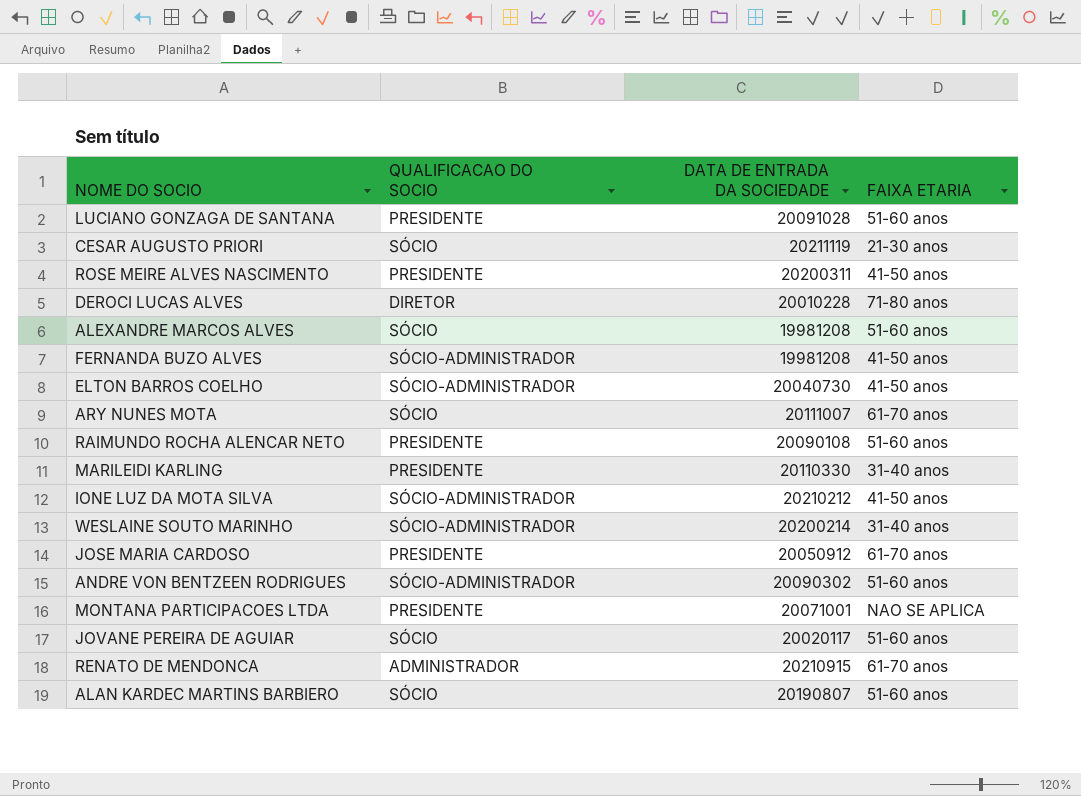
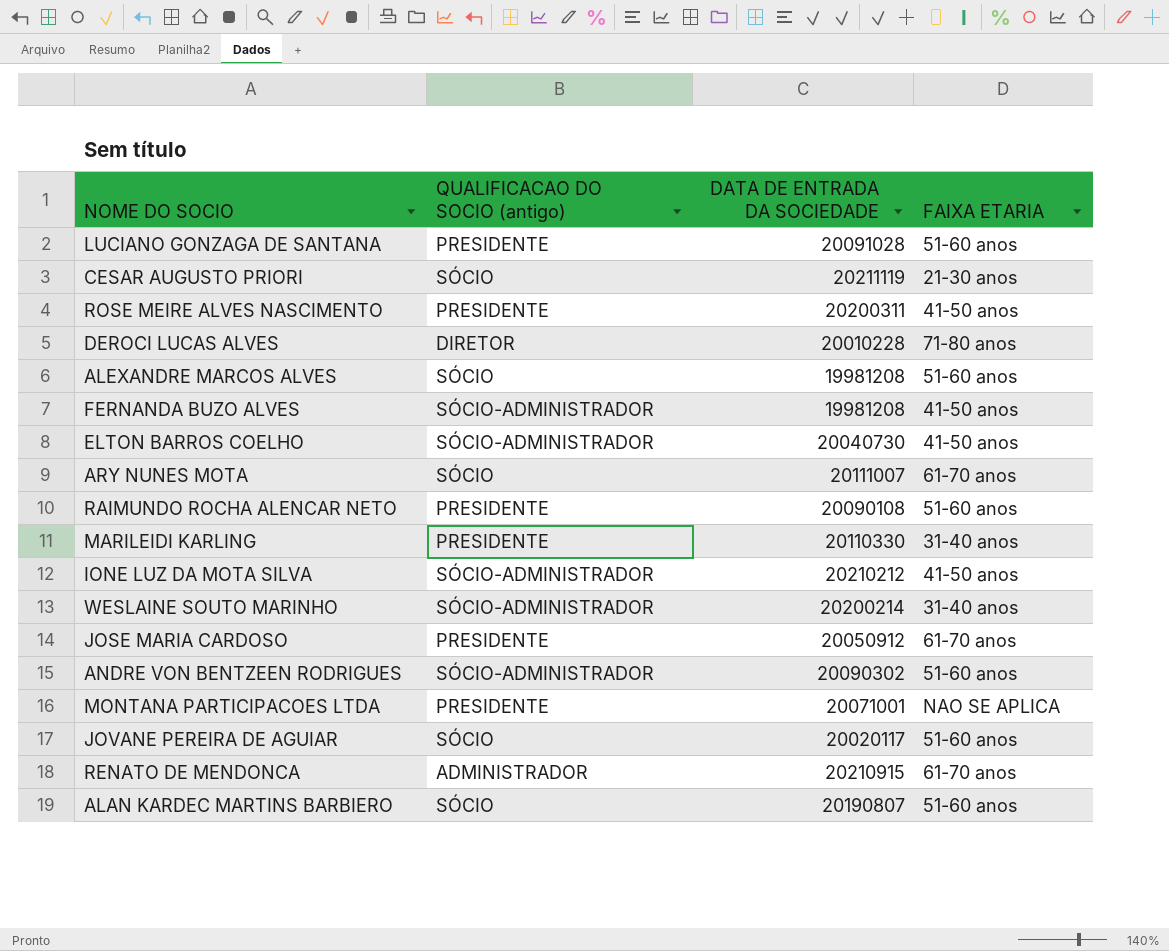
column name: QUALIFICACAO DO SOCIO -> QUALIFICACAO DO SOCIO (antigo)

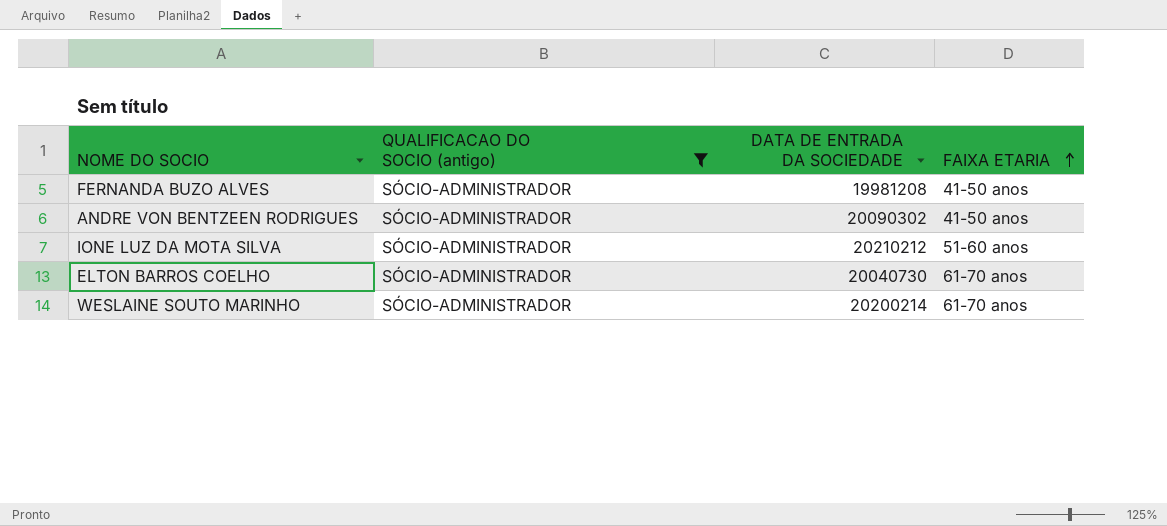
filter: none -> QUALIFICACAO DO SOCIO (antigo) = SÓCIO-ADMINISTRADOR
row order: none -> FAIXA ETARIA ascending
ANDRE VON BENTZEEN RODRIGUES | FAIXA ETARIA: 51-60 anos -> 41-50 anos
IONE LUZ DA MOTA SILVA | FAIXA ETARIA: 41-50 anos -> 51-60 anos
ELTON BARROS COELHO | FAIXA ETARIA: 41-50 anos -> 61-70 anos
WESLAINE SOUTO MARINHO | FAIXA ETARIA: 31-40 anos -> 61-70 anos

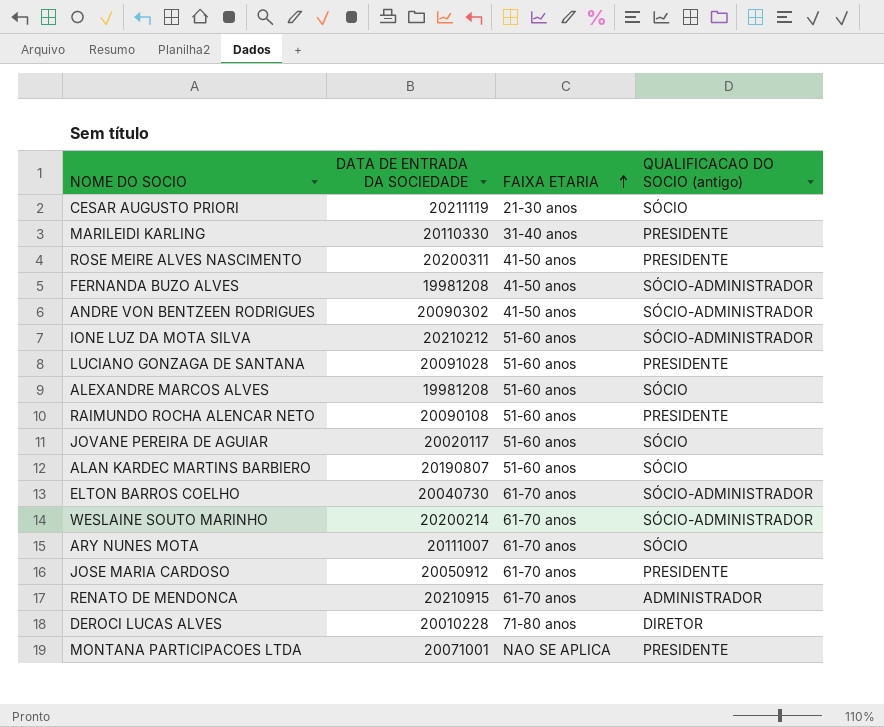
filter: QUALIFICACAO DO SOCIO (antigo) = SÓCIO-ADMINISTRADOR -> none
column QUALIFICACAO DO SOCIO (antigo) | position: 2 -> 4

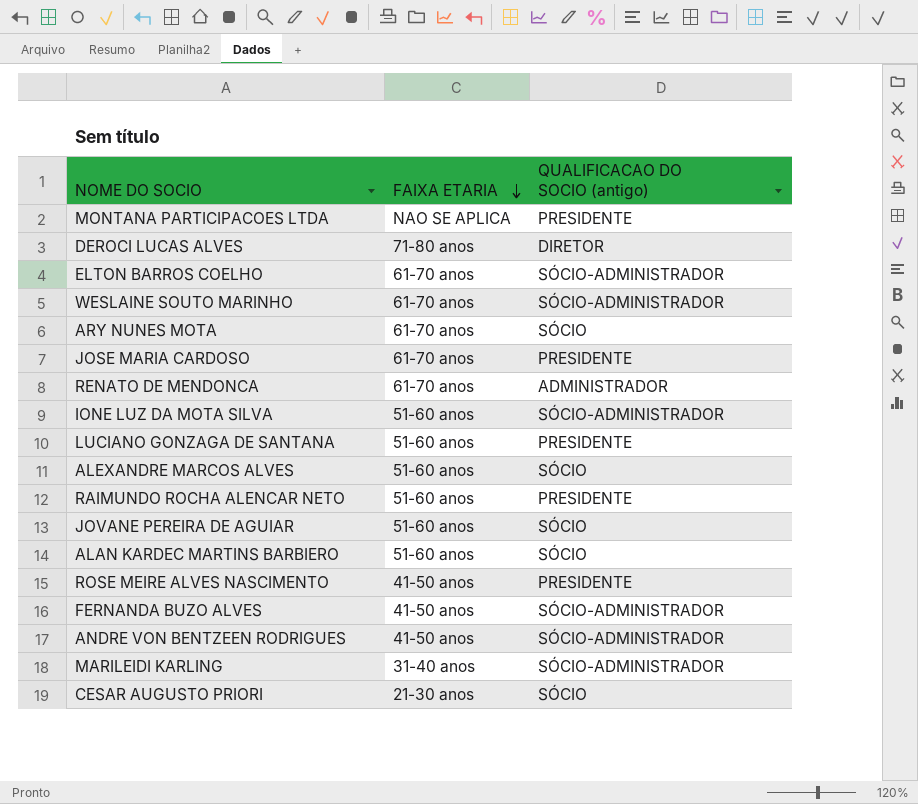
row order: FAIXA ETARIA ascending -> FAIXA ETARIA descending
column DATA DE ENTRADA DA SOCIEDADE | position: 2 -> none
MARILEIDI KARLING | QUALIFICACAO DO SOCIO (antigo): PRESIDENTE -> SÓCIO-ADMINISTRADOR

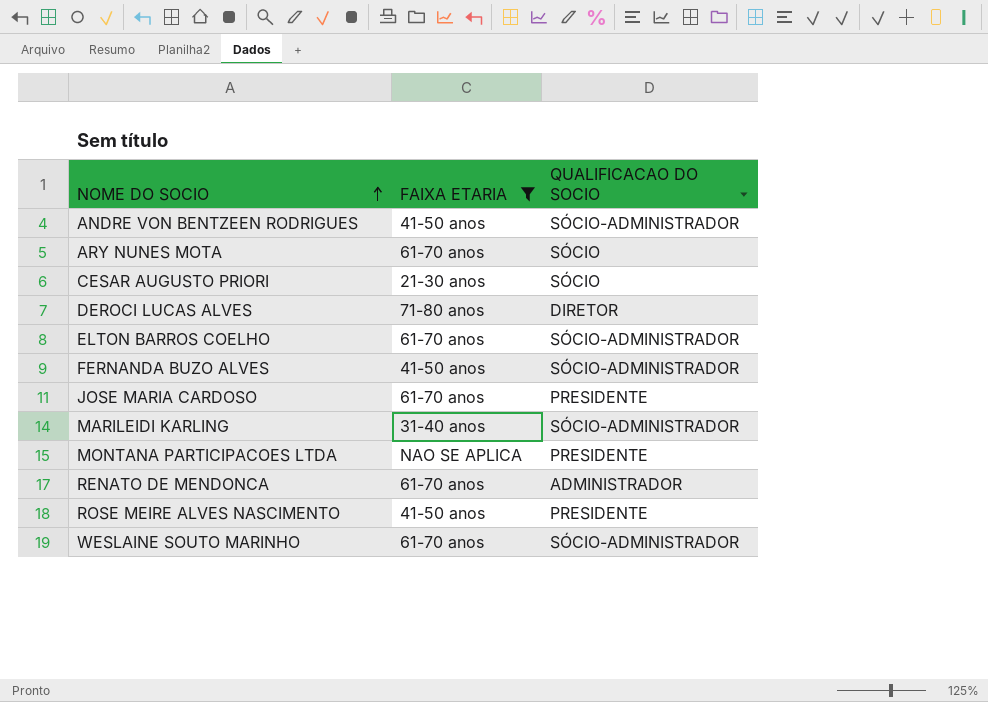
filter: none -> FAIXA ETARIA != 51-60 anos
row order: FAIXA ETARIA descending -> NOME DO SOCIO ascending
column name: QUALIFICACAO DO SOCIO (antigo) -> QUALIFICACAO DO SOCIO

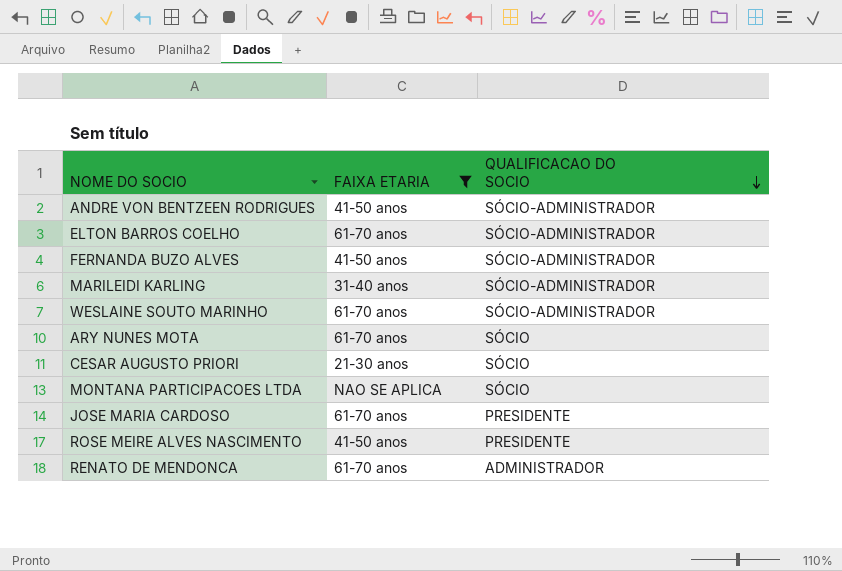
row order: NOME DO SOCIO ascending -> QUALIFICACAO DO SOCIO descending
row DEROCI LUCAS ALVES: 71-80 anos | DIRETOR -> none
MONTANA PARTICIPACOES LTDA | QUALIFICACAO DO SOCIO: PRESIDENTE -> SÓCIO

